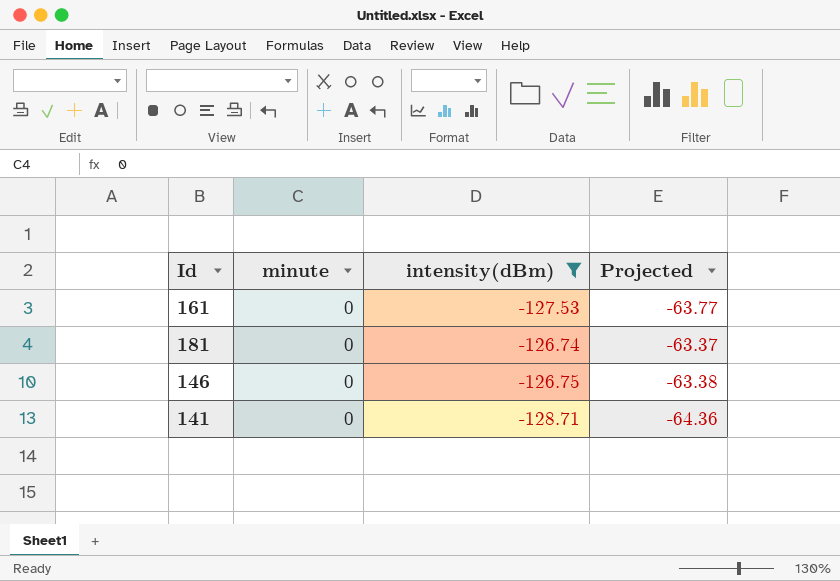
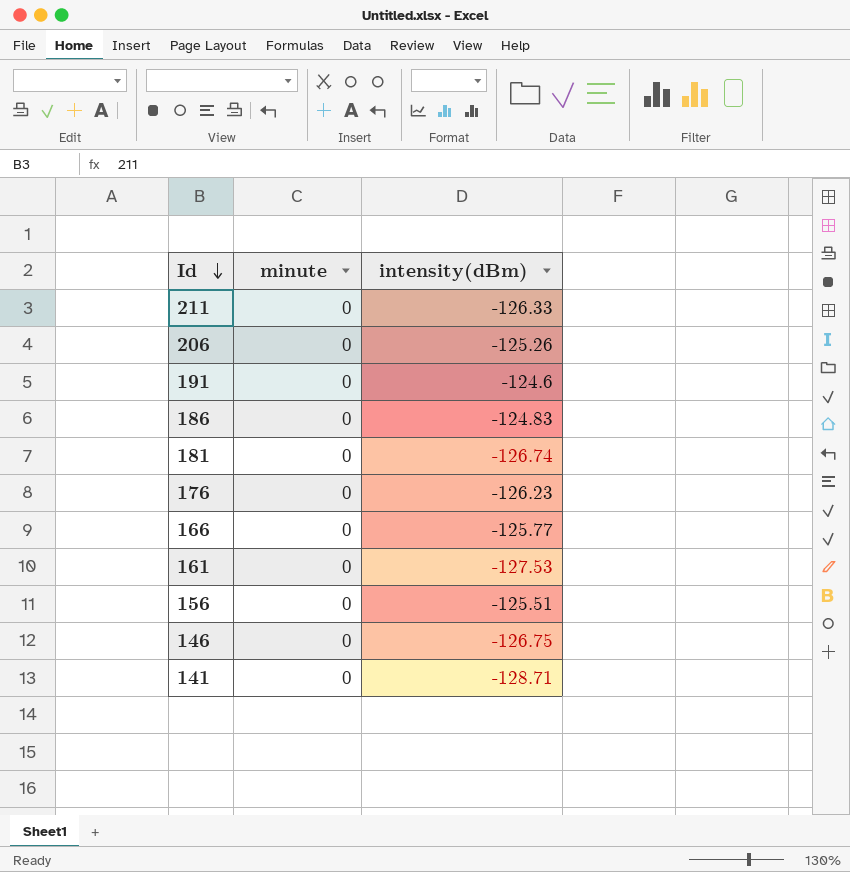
filter: intensity(dBm) <= -126.74 -> none
row order: none -> Id descending
column Projected | formula: [intensity(dBm)] * 0.5 -> none

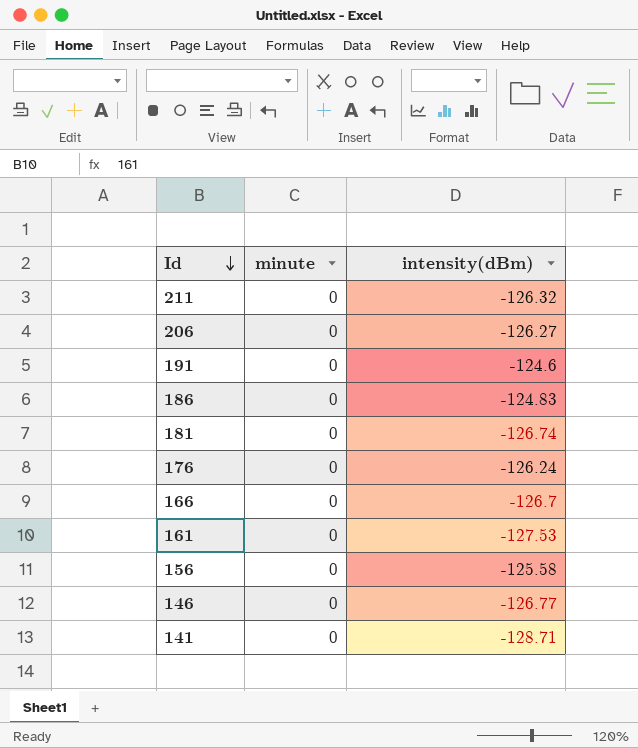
211 | intensity(dBm): -126.33 -> -126.32
206 | intensity(dBm): -125.26 -> -126.27
176 | intensity(dBm): -126.23 -> -126.24
166 | intensity(dBm): -125.77 -> -126.7
156 | intensity(dBm): -125.51 -> -125.58
146 | intensity(dBm): -126.75 -> -126.77

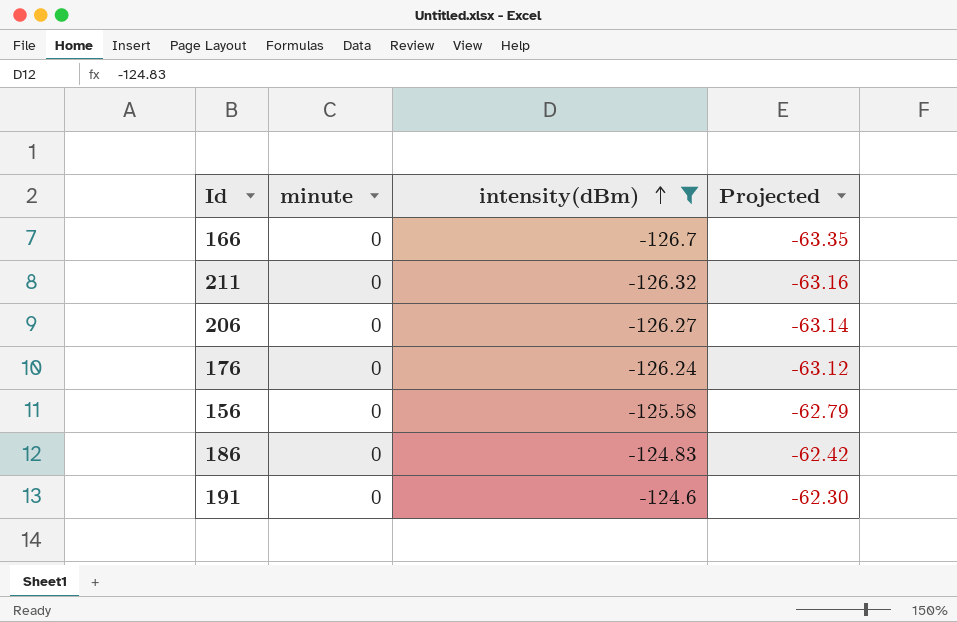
filter: none -> intensity(dBm) >= -126.7
row order: Id descending -> intensity(dBm) ascending
column Projected | formula: none -> [intensity(dBm)] * 0.5

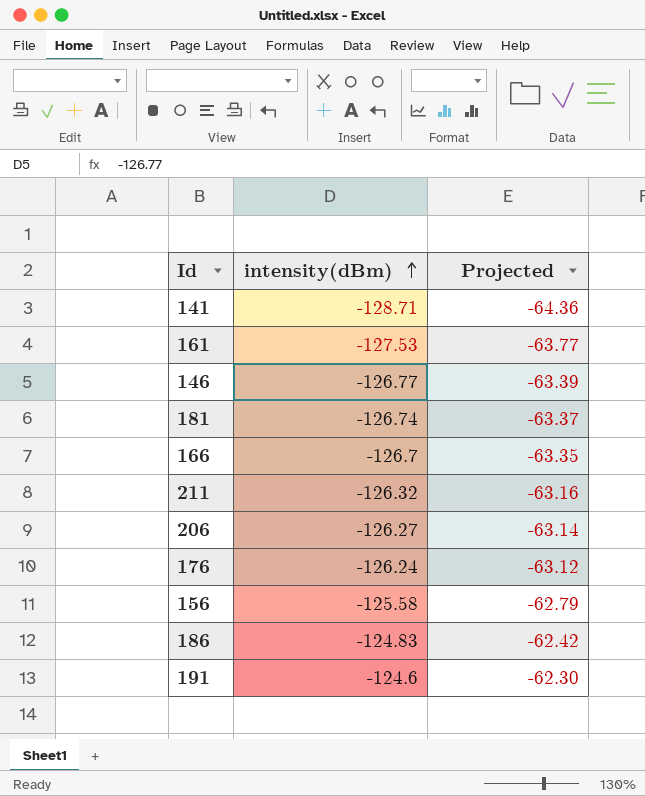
filter: intensity(dBm) >= -126.7 -> none
column minute | position: 2 -> none

